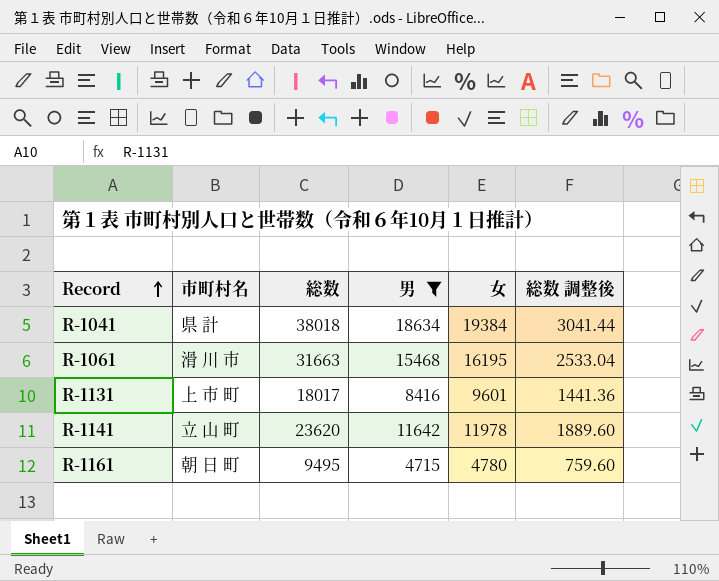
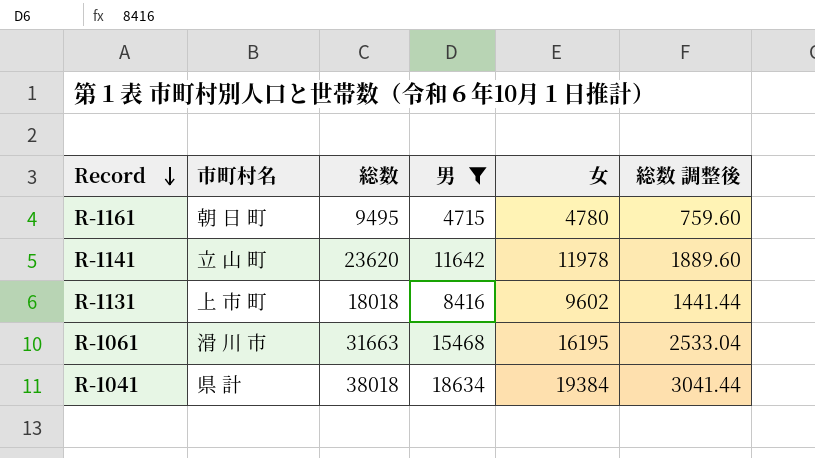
row order: Record ascending -> Record descending
R-1131 | 総数: 18017 -> 18018
R-1131 | 女: 9601 -> 9602
R-1131 | 総数 調整後: 1441.36 -> 1441.44

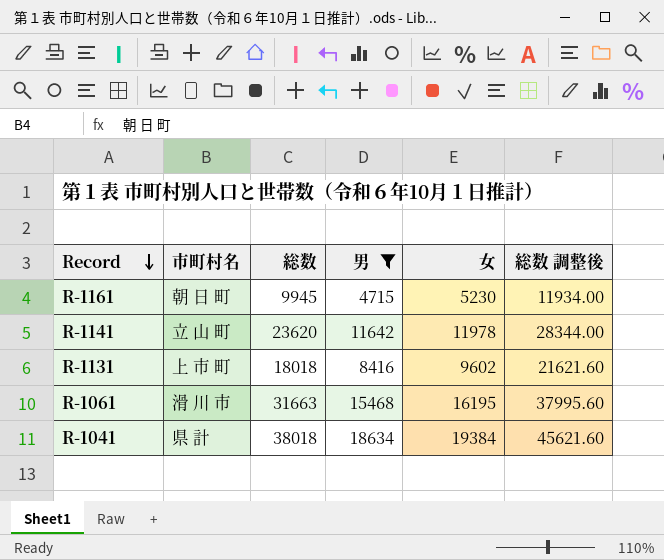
column 総数 調整後 | formula: [総数] * 0.08 -> [総数] * 1.2
R-1161 | 総数: 9495 -> 9945
R-1161 | 女: 4780 -> 5230

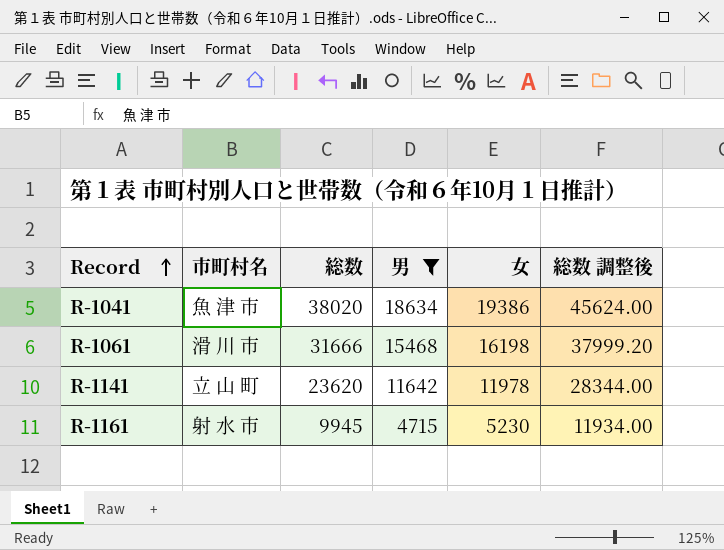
row order: Record descending -> Record ascending
row R-1131: 上 市 町 | 18018 | 8416 | 9602 | 21621.60 -> none
R-1041 | 市町村名: 県 計 -> 魚 津 市
R-1041 | 総数: 38018 -> 38020
R-1041 | 女: 19384 -> 19386
R-1041 | 総数 調整後: 45621.60 -> 45624.00
R-1061 | 総数: 31663 -> 31666
R-1061 | 女: 16195 -> 16198
R-1061 | 総数 調整後: 37995.60 -> 37999.20
R-1161 | 市町村名: 朝 日 町 -> 射 水 市

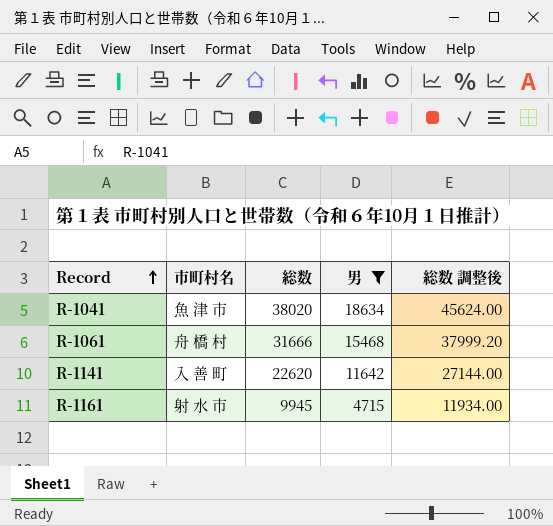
column 女 | formula: [総数] - [男] -> none
R-1061 | 市町村名: 滑 川 市 -> 舟 橋 村
R-1141 | 市町村名: 立 山 町 -> 入 善 町
R-1141 | 総数: 23620 -> 22620
R-1141 | 総数 調整後: 28344.00 -> 27144.00

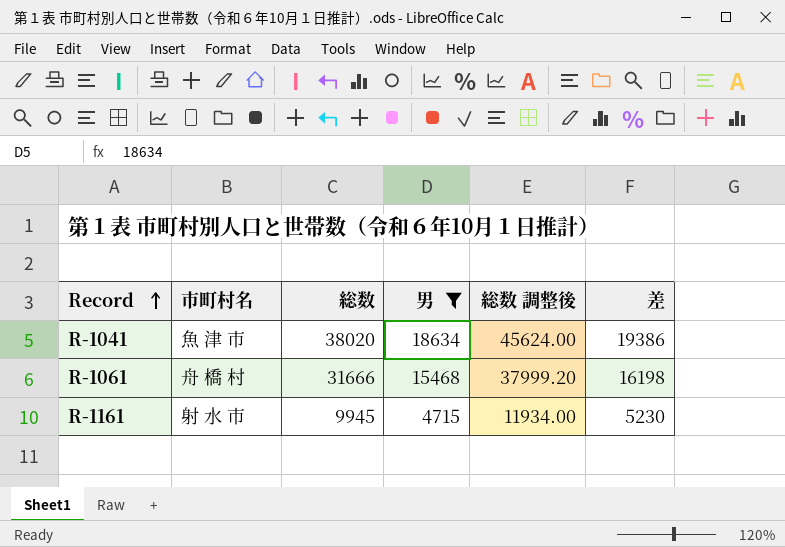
column 差 | formula: none -> [総数] - [男]
row R-1141: 入 善 町 | 22620 | 11642 | 27144.00 -> none

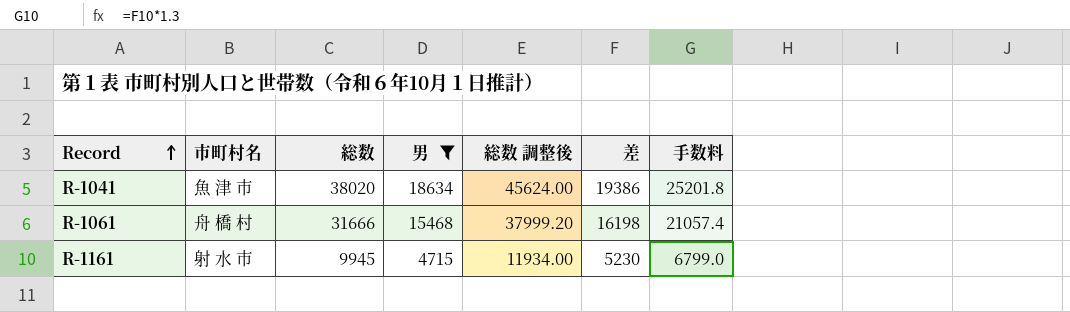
column 手数料 | formula: none -> [差] * 1.3

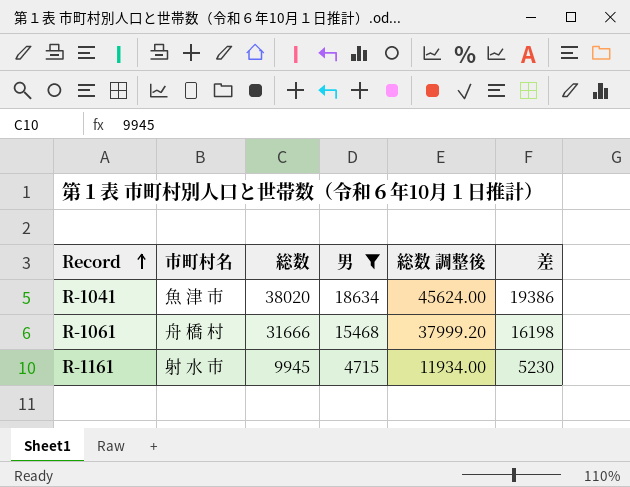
column 手数料 | formula: [差] * 1.3 -> none

